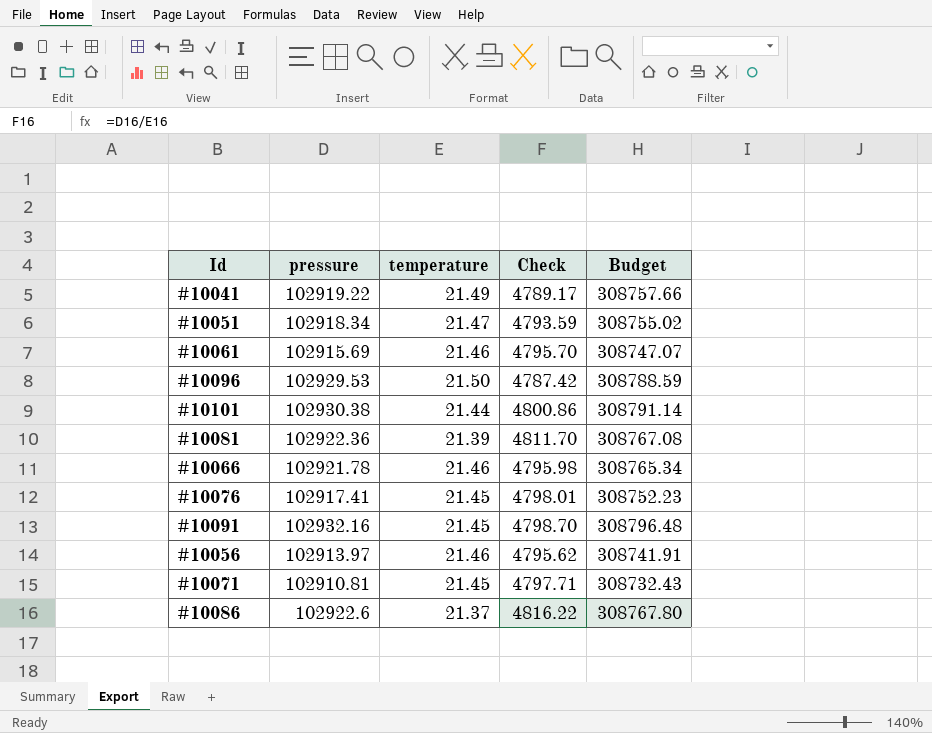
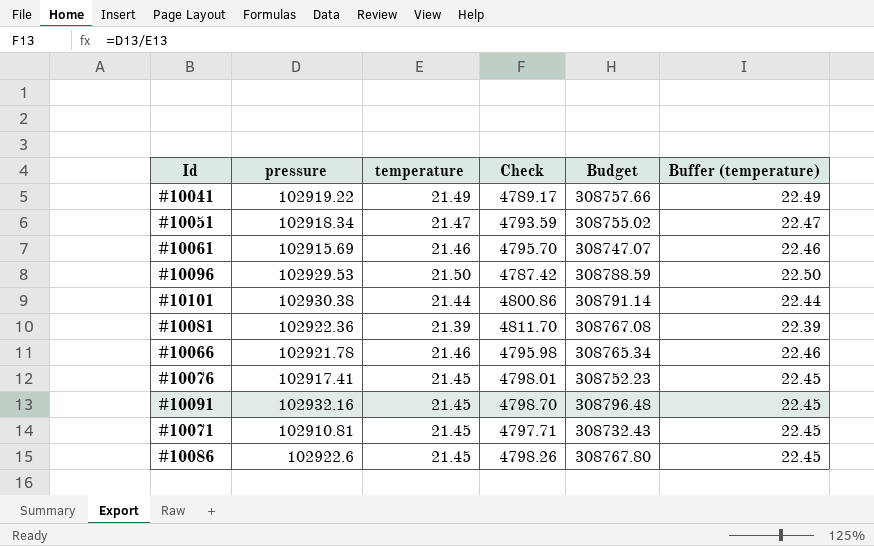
column Buffer (temperature) | formula: none -> [temperature] + 1
row #10056: 102913.97 | 21.46 | 4795.62 | 308741.91 -> none
#10086 | temperature: 21.37 -> 21.45
#10086 | Check: 4816.22 -> 4798.26

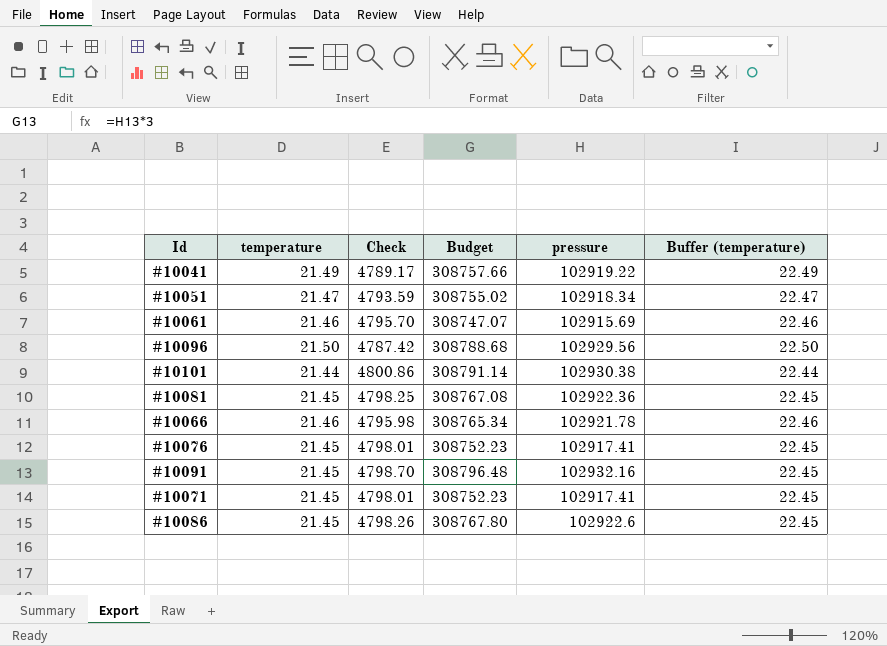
column pressure | position: 2 -> 5
#10096 | Budget: 308788.59 -> 308788.68
#10096 | pressure: 102929.53 -> 102929.56
#10081 | temperature: 21.39 -> 21.45
#10081 | Check: 4811.70 -> 4798.25
#10081 | Buffer (temperature): 22.39 -> 22.45
#10071 | Check: 4797.71 -> 4798.01
#10071 | Budget: 308732.43 -> 308752.23
#10071 | pressure: 102910.81 -> 102917.41

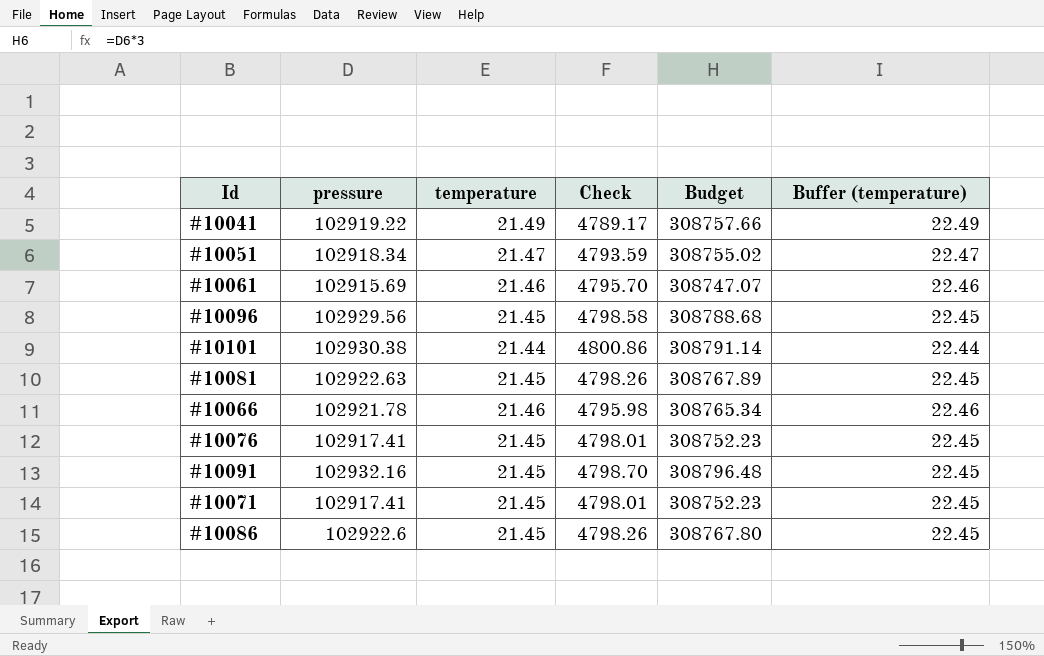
column pressure | position: 5 -> 2
#10096 | temperature: 21.50 -> 21.45
#10096 | Check: 4787.42 -> 4798.58
#10096 | Buffer (temperature): 22.50 -> 22.45
#10081 | pressure: 102922.36 -> 102922.63
#10081 | Check: 4798.25 -> 4798.26
#10081 | Budget: 308767.08 -> 308767.89

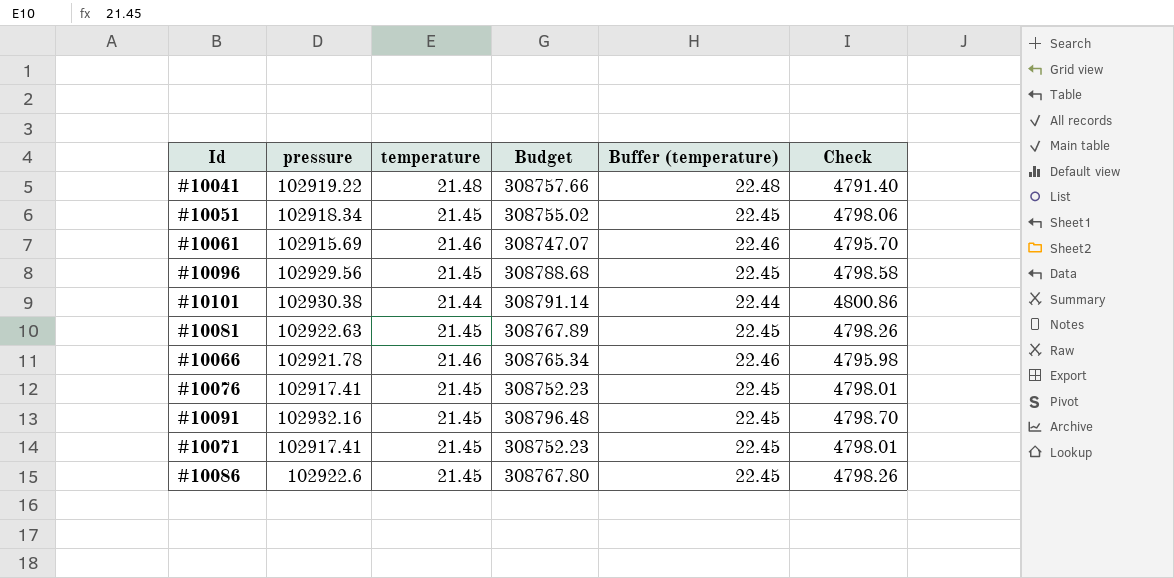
column Check | position: 4 -> 6
#10041 | temperature: 21.49 -> 21.48
#10041 | Buffer (temperature): 22.49 -> 22.48
#10041 | Check: 4789.17 -> 4791.40
#10051 | temperature: 21.47 -> 21.45
#10051 | Buffer (temperature): 22.47 -> 22.45
#10051 | Check: 4793.59 -> 4798.06

